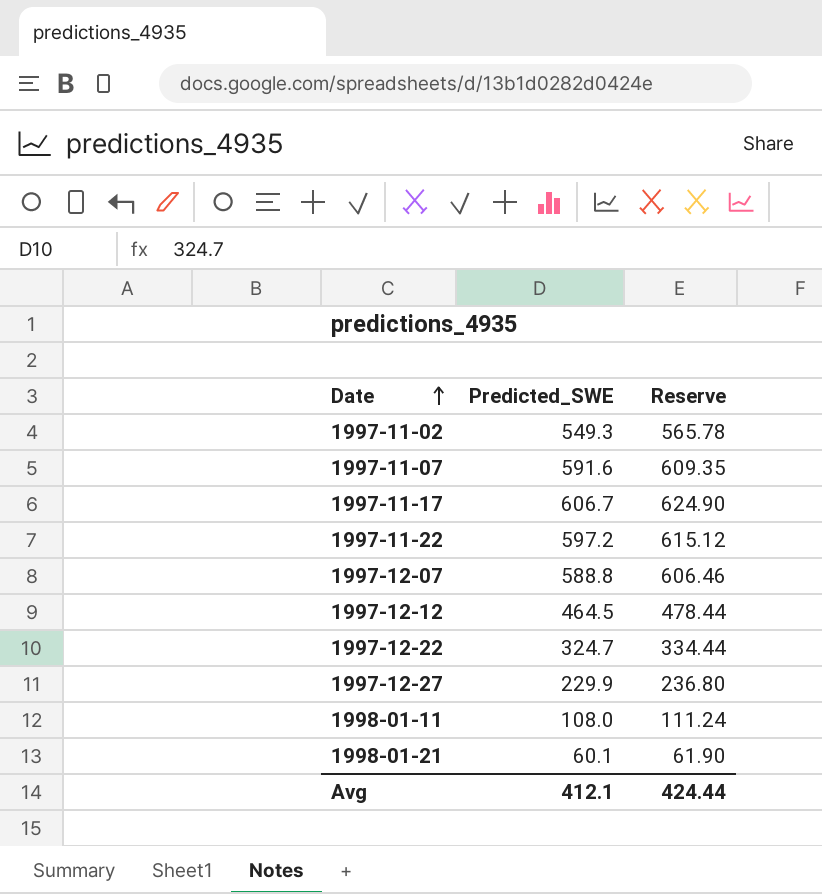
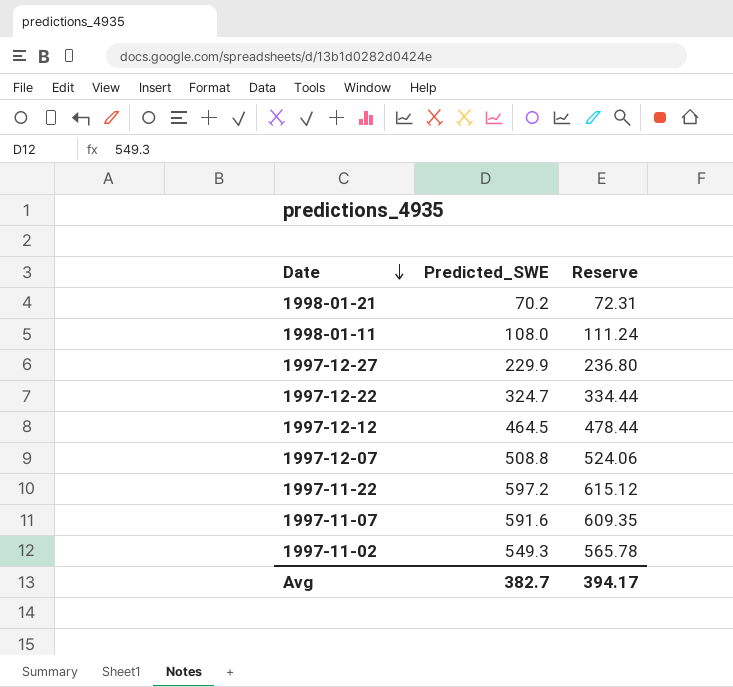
row order: Date ascending -> Date descending
row 1997-11-17: 606.7 | 624.90 -> none
1998-01-21 | Predicted_SWE: 60.1 -> 70.2
1998-01-21 | Reserve: 61.90 -> 72.31
1997-12-07 | Predicted_SWE: 588.8 -> 508.8
1997-12-07 | Reserve: 606.46 -> 524.06
Avg | Predicted_SWE: 412.1 -> 382.7
Avg | Reserve: 424.44 -> 394.17

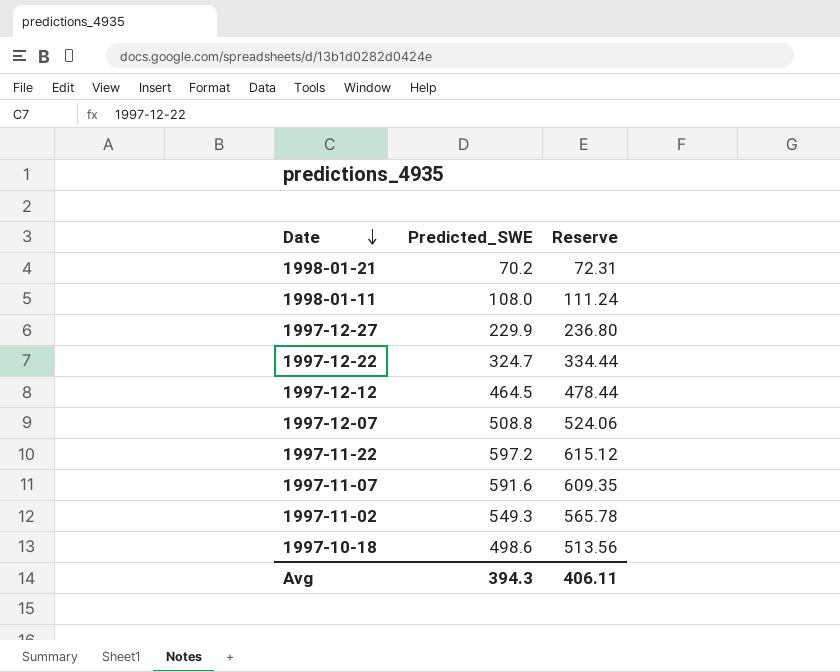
row 1997-10-18: none -> 498.6 | 513.56
Avg | Predicted_SWE: 382.7 -> 394.3
Avg | Reserve: 394.17 -> 406.11

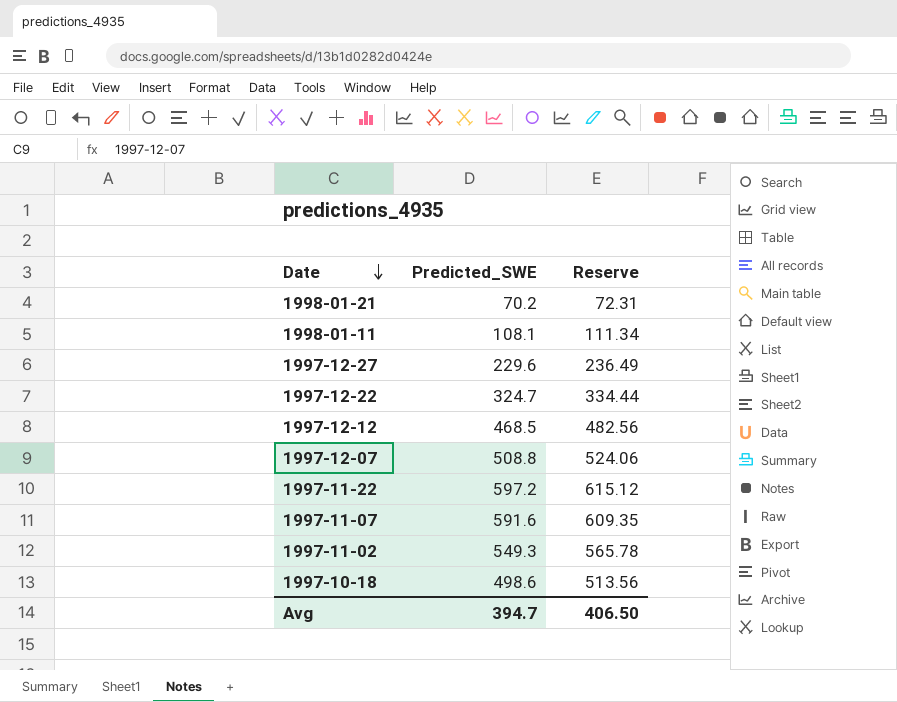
1998-01-11 | Predicted_SWE: 108.0 -> 108.1
1998-01-11 | Reserve: 111.24 -> 111.34
1997-12-27 | Predicted_SWE: 229.9 -> 229.6
1997-12-27 | Reserve: 236.80 -> 236.49
1997-12-12 | Predicted_SWE: 464.5 -> 468.5
1997-12-12 | Reserve: 478.44 -> 482.56
Avg | Predicted_SWE: 394.3 -> 394.7
Avg | Reserve: 406.11 -> 406.50

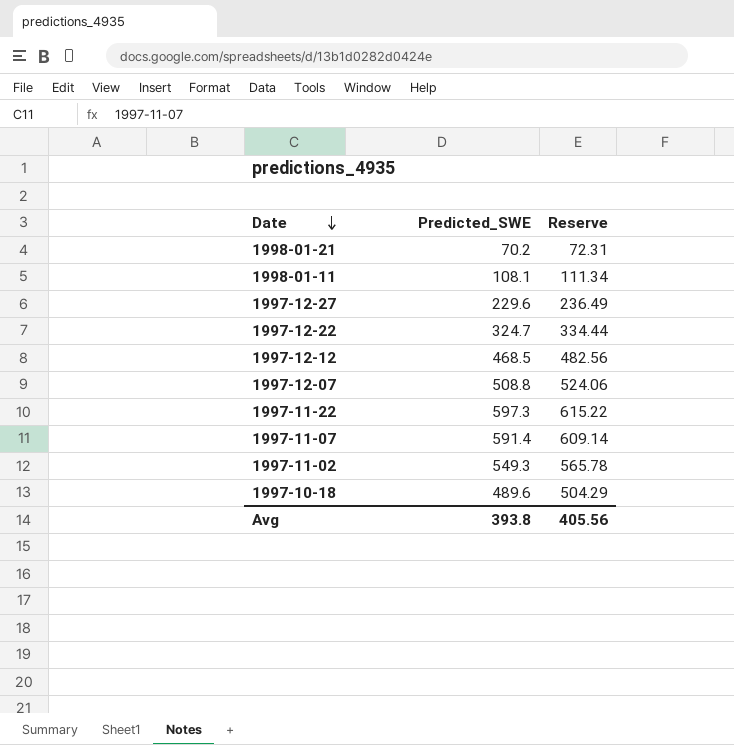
1997-11-22 | Predicted_SWE: 597.2 -> 597.3
1997-11-22 | Reserve: 615.12 -> 615.22
1997-11-07 | Predicted_SWE: 591.6 -> 591.4
1997-11-07 | Reserve: 609.35 -> 609.14
1997-10-18 | Predicted_SWE: 498.6 -> 489.6
1997-10-18 | Reserve: 513.56 -> 504.29
Avg | Predicted_SWE: 394.7 -> 393.8
Avg | Reserve: 406.50 -> 405.56

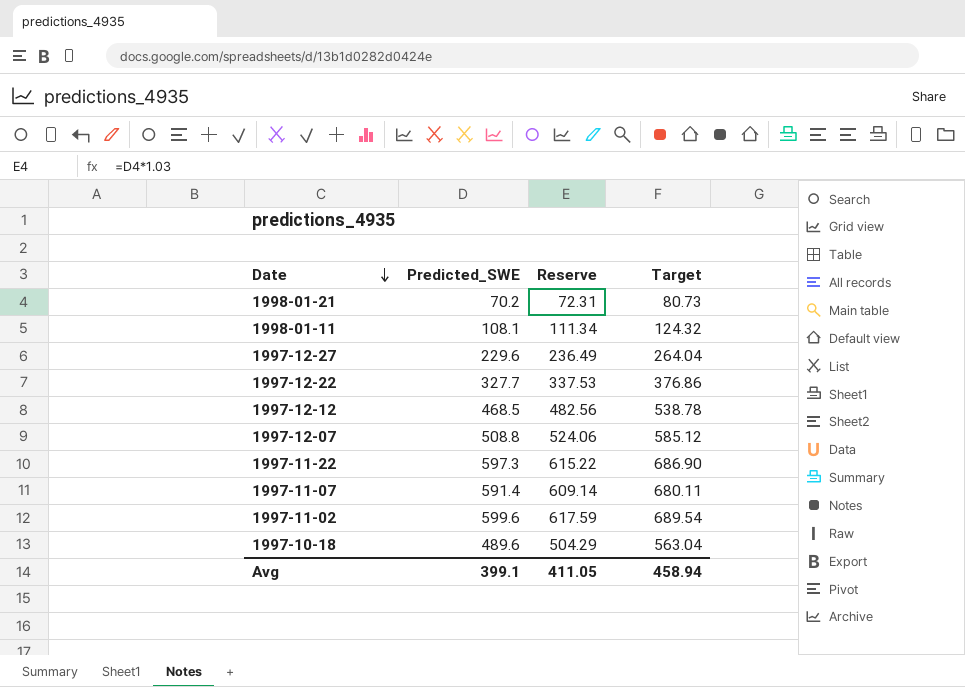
column Target | formula: none -> [Predicted_SWE] * 1.15
1997-12-22 | Predicted_SWE: 324.7 -> 327.7
1997-12-22 | Reserve: 334.44 -> 337.53
1997-11-02 | Predicted_SWE: 549.3 -> 599.6
1997-11-02 | Reserve: 565.78 -> 617.59
Avg | Predicted_SWE: 393.8 -> 399.1
Avg | Reserve: 405.56 -> 411.05

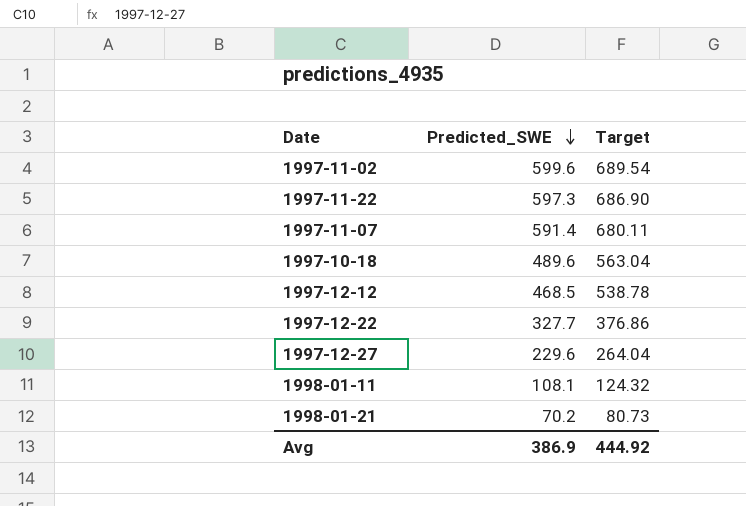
row order: Date descending -> Predicted_SWE descending
column Reserve | formula: [Predicted_SWE] * 1.03 -> none
row 1997-12-07: 508.8 | 524.06 | 585.12 -> none
Avg | Predicted_SWE: 399.1 -> 386.9
Avg | Target: 458.94 -> 444.92

